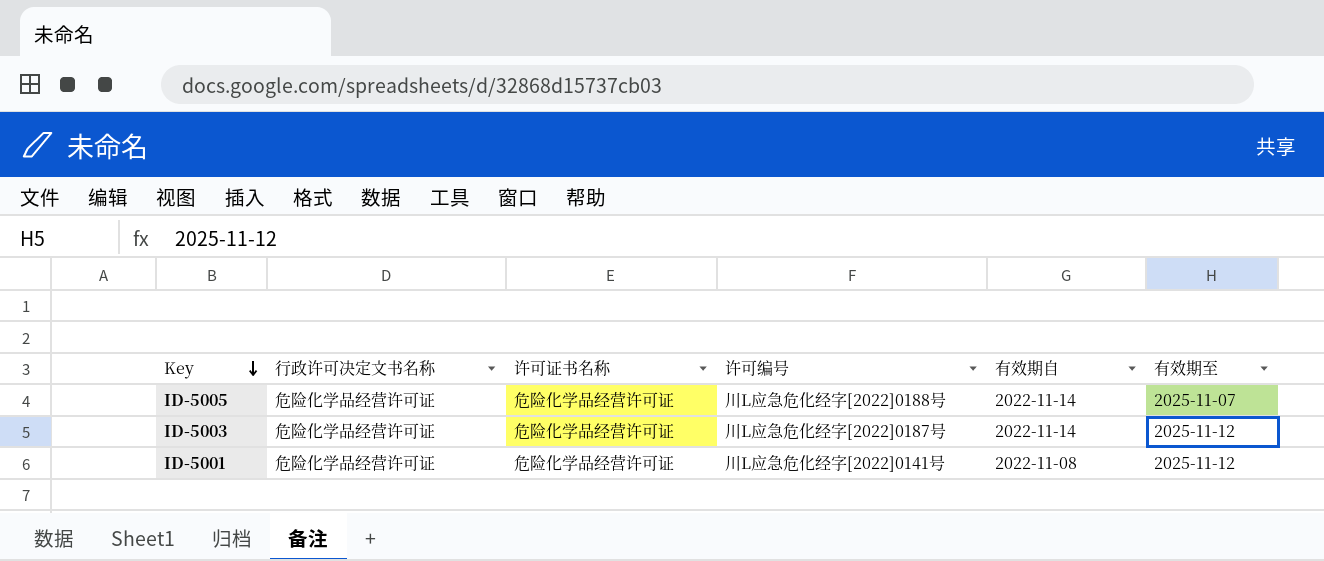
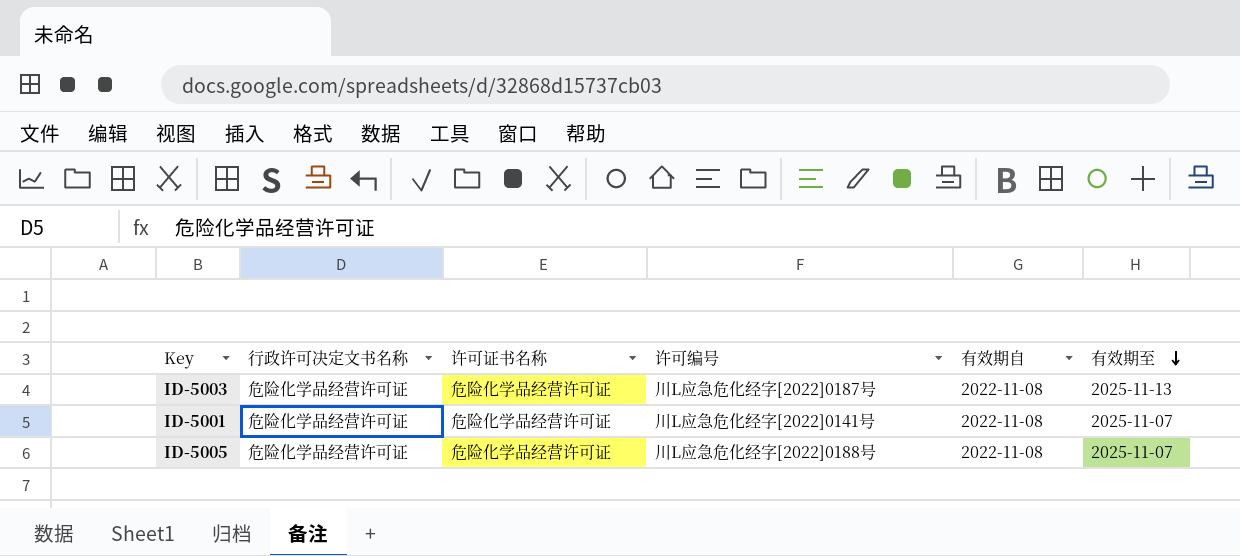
row order: Key descending -> 有效期至 descending
ID-5003 | 有效期自: 2022-11-14 -> 2022-11-08
ID-5003 | 有效期至: 2025-11-12 -> 2025-11-13
ID-5001 | 有效期至: 2025-11-12 -> 2025-11-07
ID-5005 | 有效期自: 2022-11-14 -> 2022-11-08

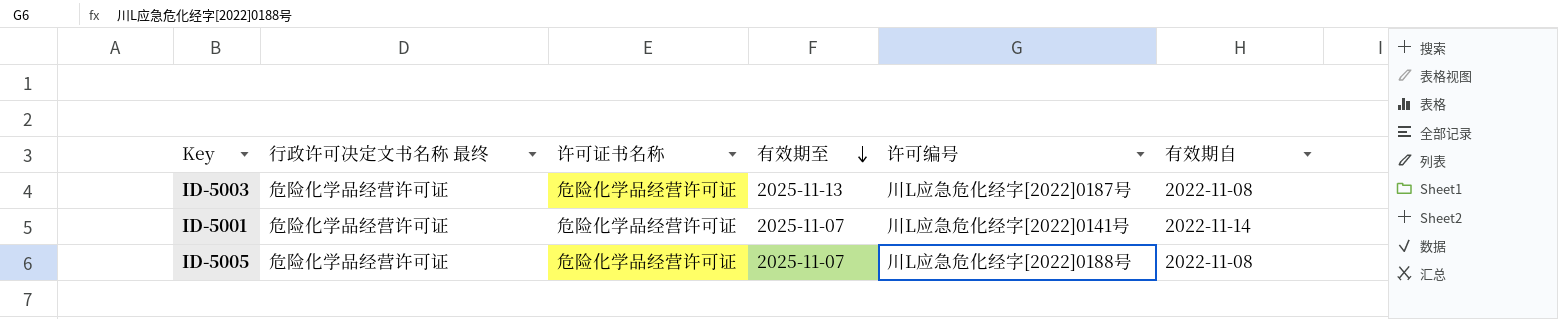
column name: 行政许可决定文书名称 -> 行政许可决定文书名称 最终
column 有效期至 | position: 6 -> 4
ID-5001 | 有效期自: 2022-11-08 -> 2022-11-14

